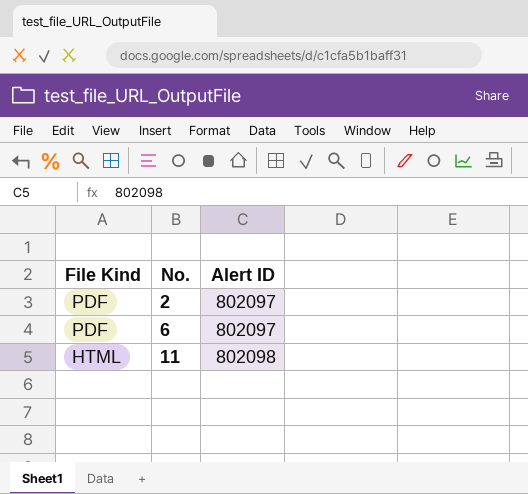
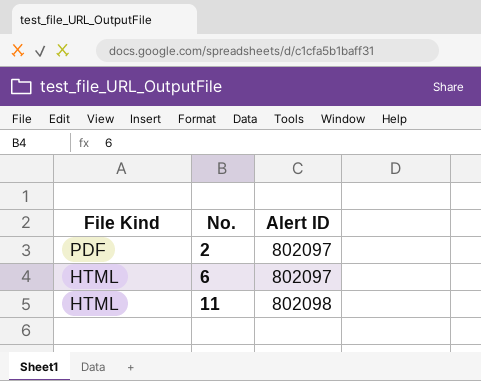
6 | File Kind: PDF -> HTML

